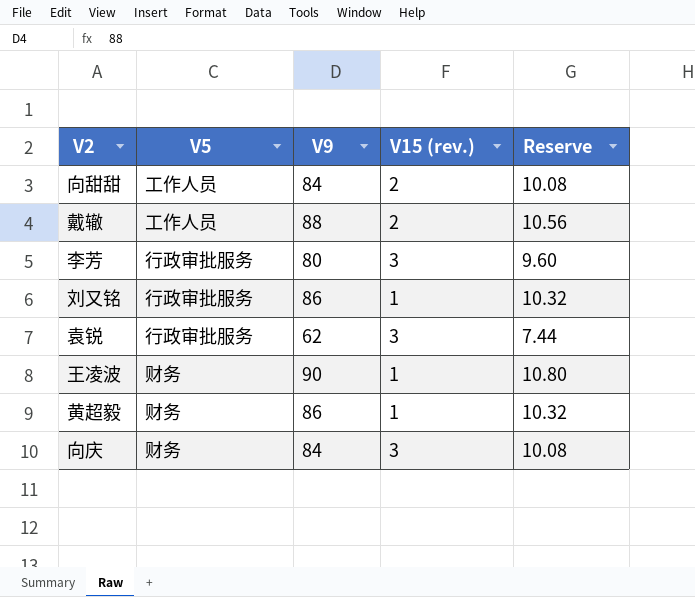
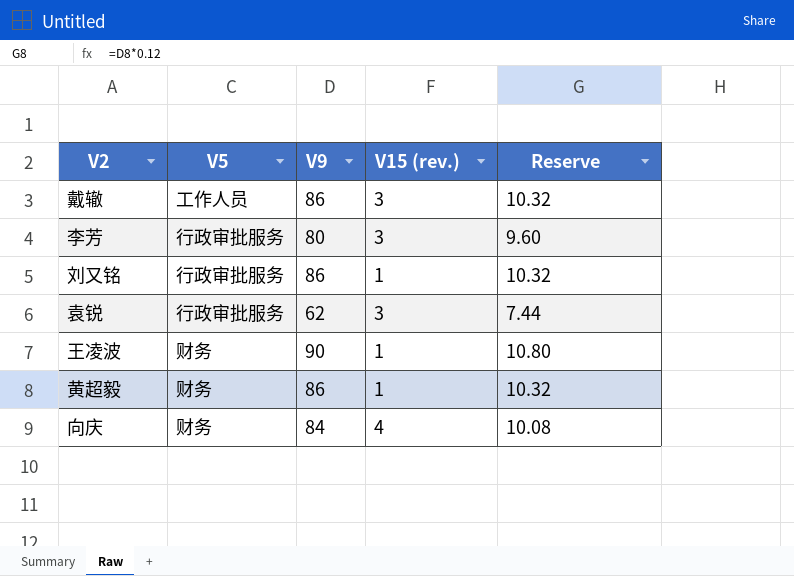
row 向甜甜: 工作人员 | 84 | 2 | 10.08 -> none
戴辙 | V9: 88 -> 86
戴辙 | V15 (rev.): 2 -> 3
戴辙 | Reserve: 10.56 -> 10.32
向庆 | V15 (rev.): 3 -> 4

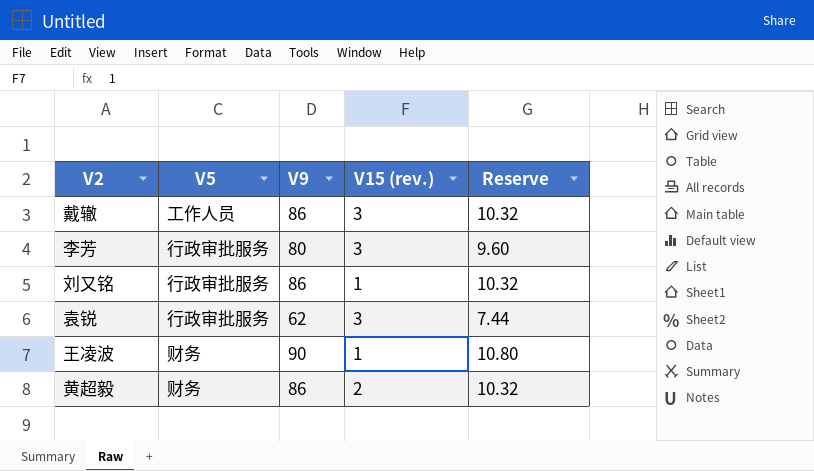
row 向庆: 财务 | 84 | 4 | 10.08 -> none
黄超毅 | V15 (rev.): 1 -> 2

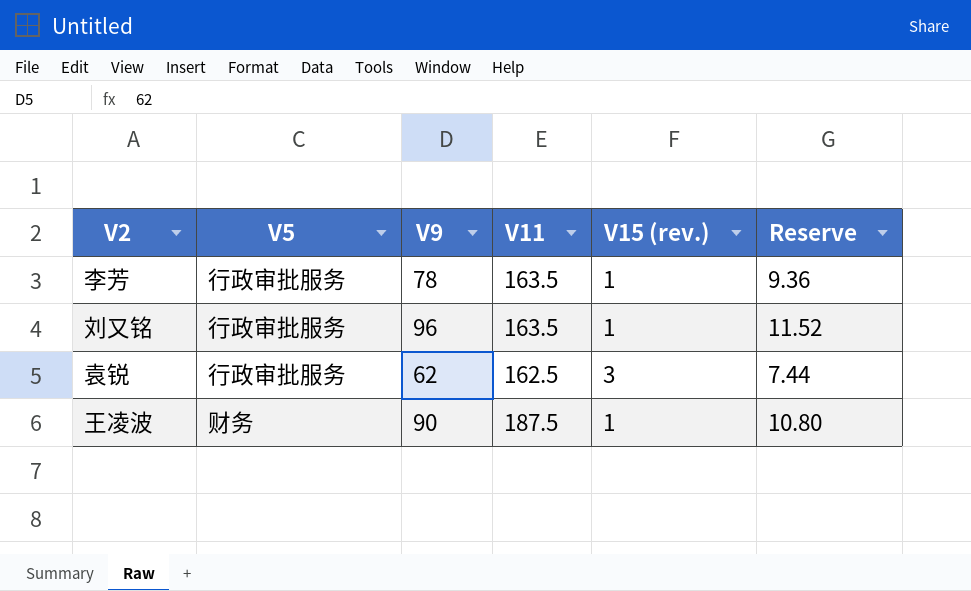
column V11 | position: none -> 4
row 戴辙: 工作人员 | 86 | 3 | 10.32 -> none
row 黄超毅: 财务 | 86 | 2 | 10.32 -> none
李芳 | V9: 80 -> 78
李芳 | V15 (rev.): 3 -> 1
李芳 | Reserve: 9.60 -> 9.36
刘又铭 | V9: 86 -> 96
刘又铭 | Reserve: 10.32 -> 11.52

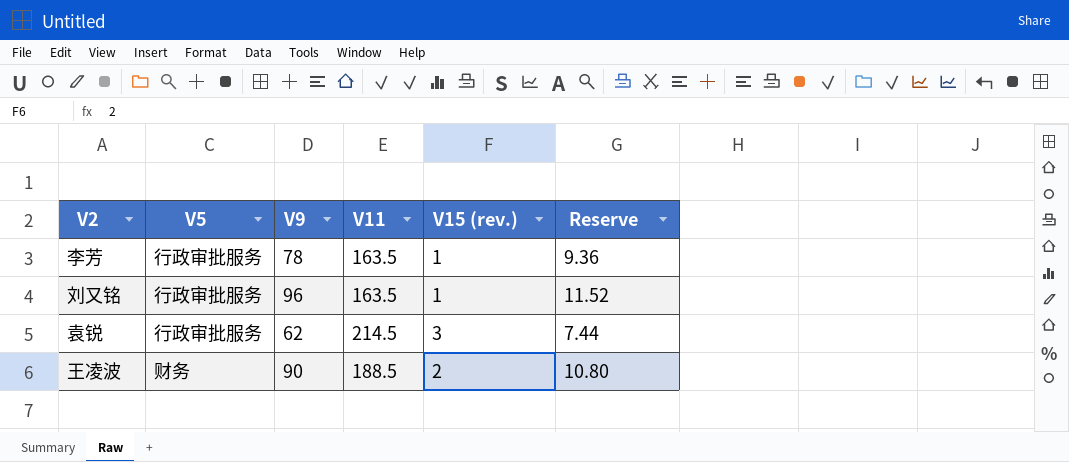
袁锐 | V11: 162.5 -> 214.5
王凌波 | V11: 187.5 -> 188.5
王凌波 | V15 (rev.): 1 -> 2

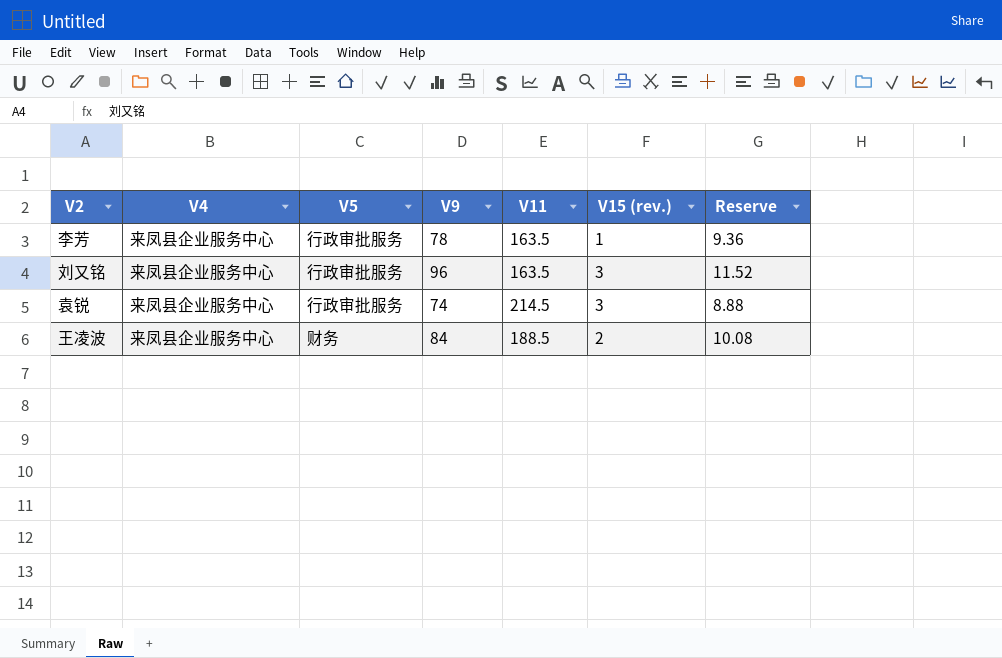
column V4 | position: none -> 2
刘又铭 | V15 (rev.): 1 -> 3
袁锐 | V9: 62 -> 74
袁锐 | Reserve: 7.44 -> 8.88
王凌波 | V9: 90 -> 84
王凌波 | Reserve: 10.80 -> 10.08

